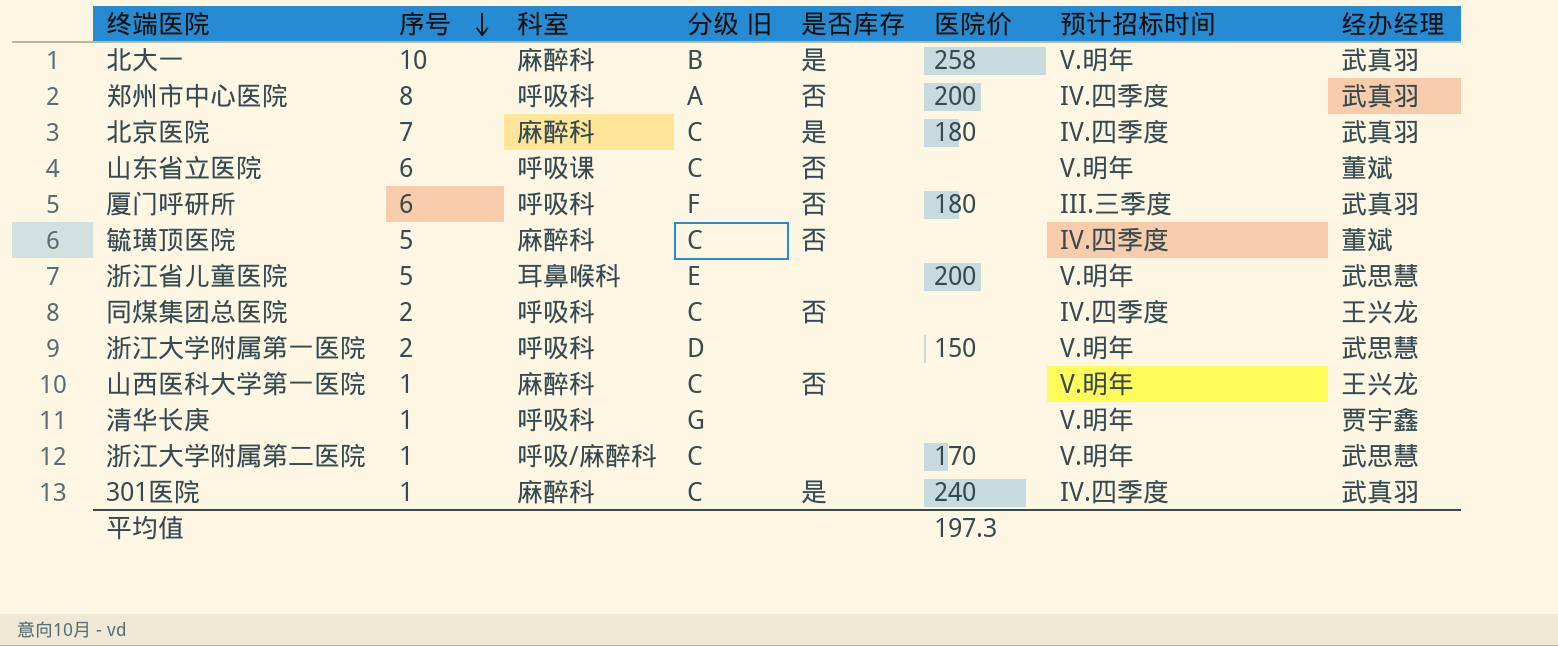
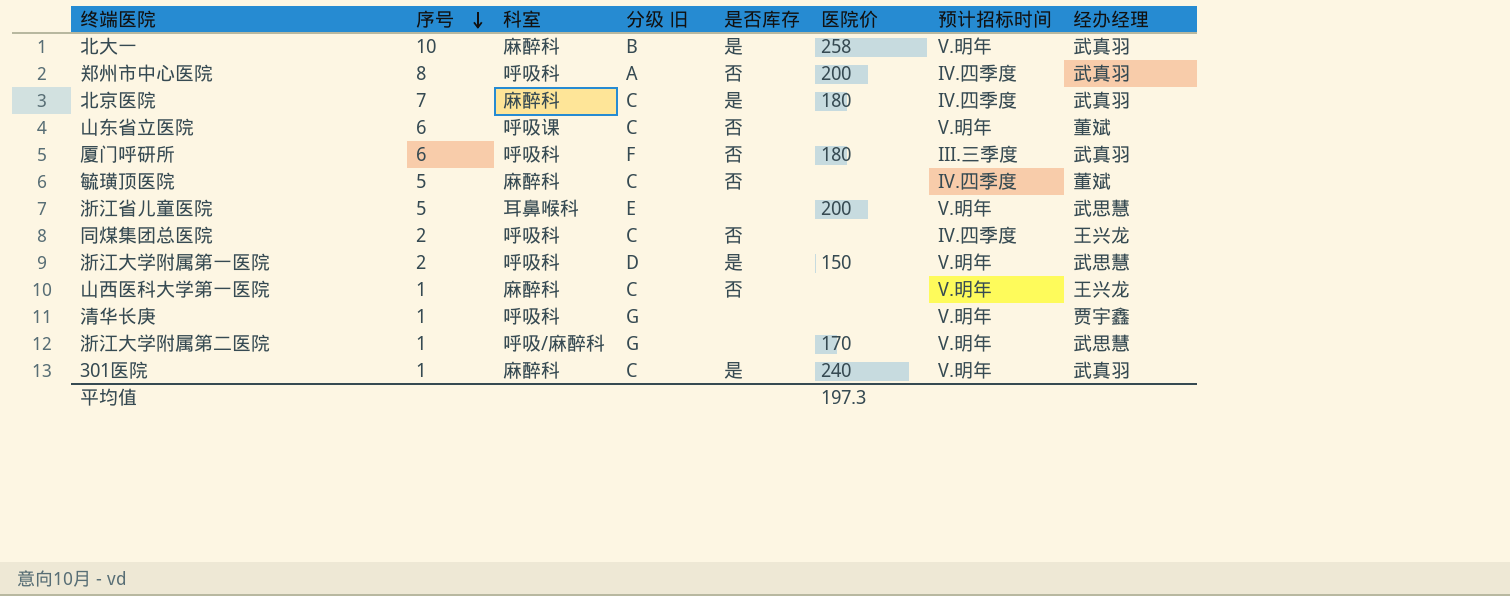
浙江大学附属第一医院 | 是否库存: none -> 是
浙江大学附属第二医院 | 分级 旧: C -> G
301医院 | 预计招标时间: IV.四季度 -> V.明年

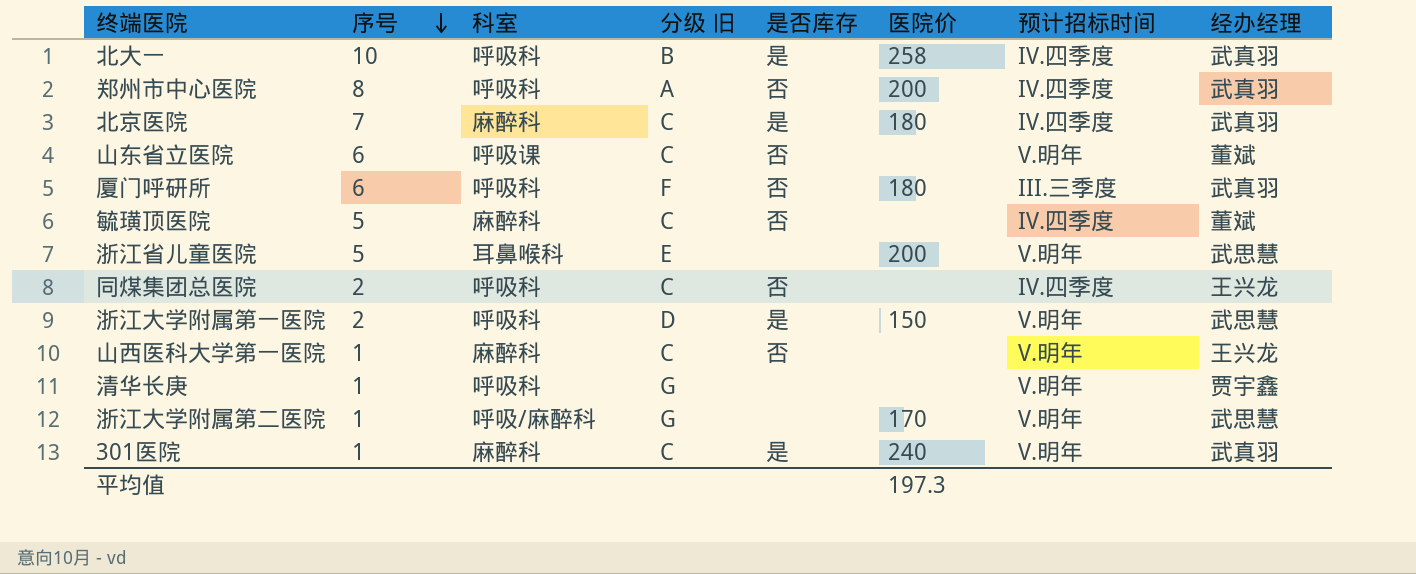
北大一 | 科室: 麻醉科 -> 呼吸科
北大一 | 预计招标时间: V.明年 -> IV.四季度

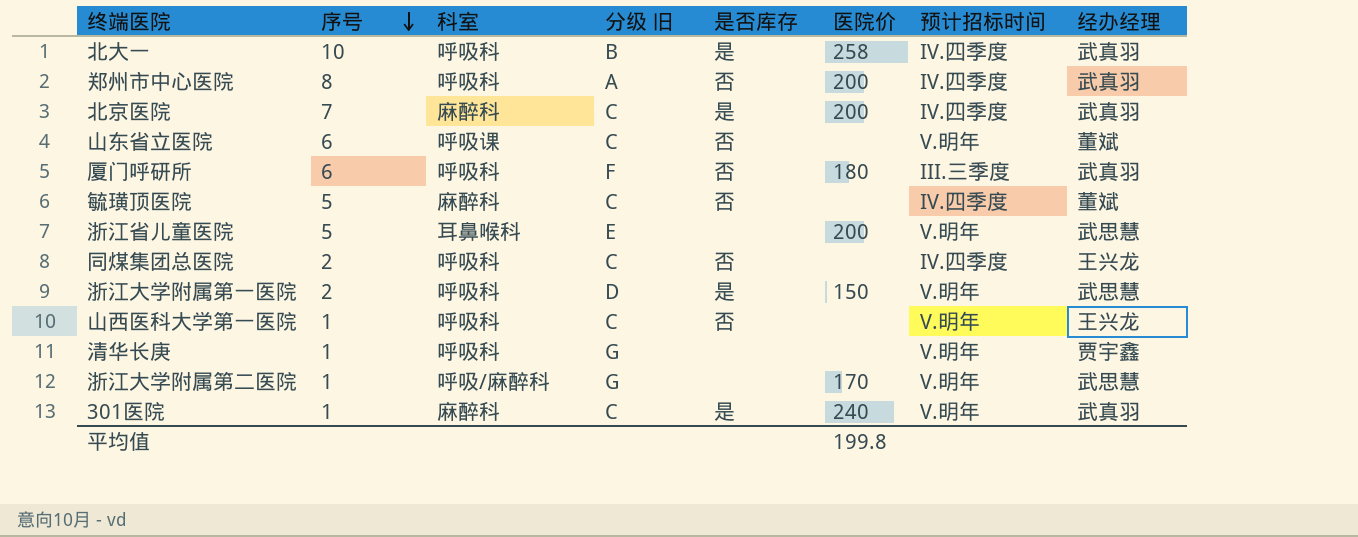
北京医院 | 医院价: 180 -> 200
山西医科大学第一医院 | 科室: 麻醉科 -> 呼吸科
平均值 | 医院价: 197.3 -> 199.8

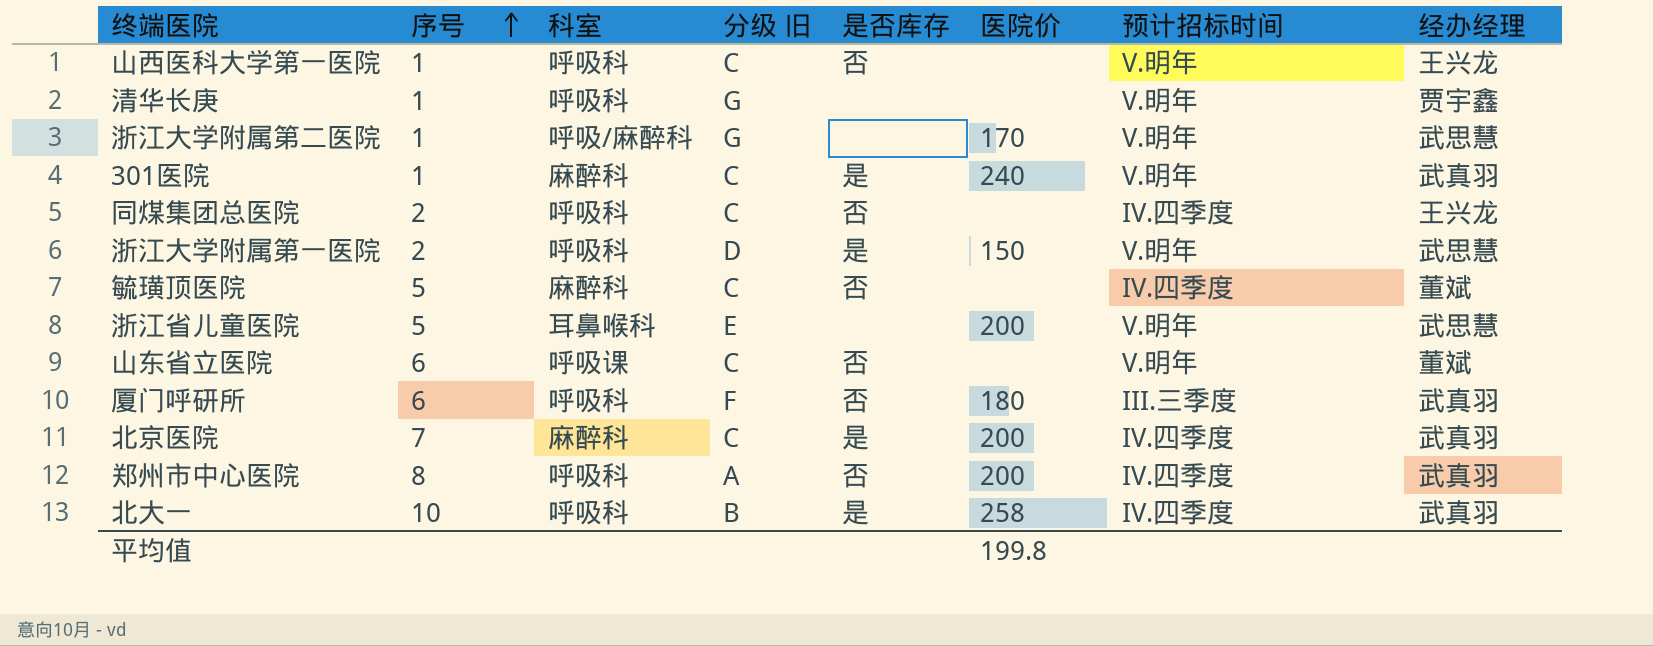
row order: 序号 descending -> 序号 ascending

